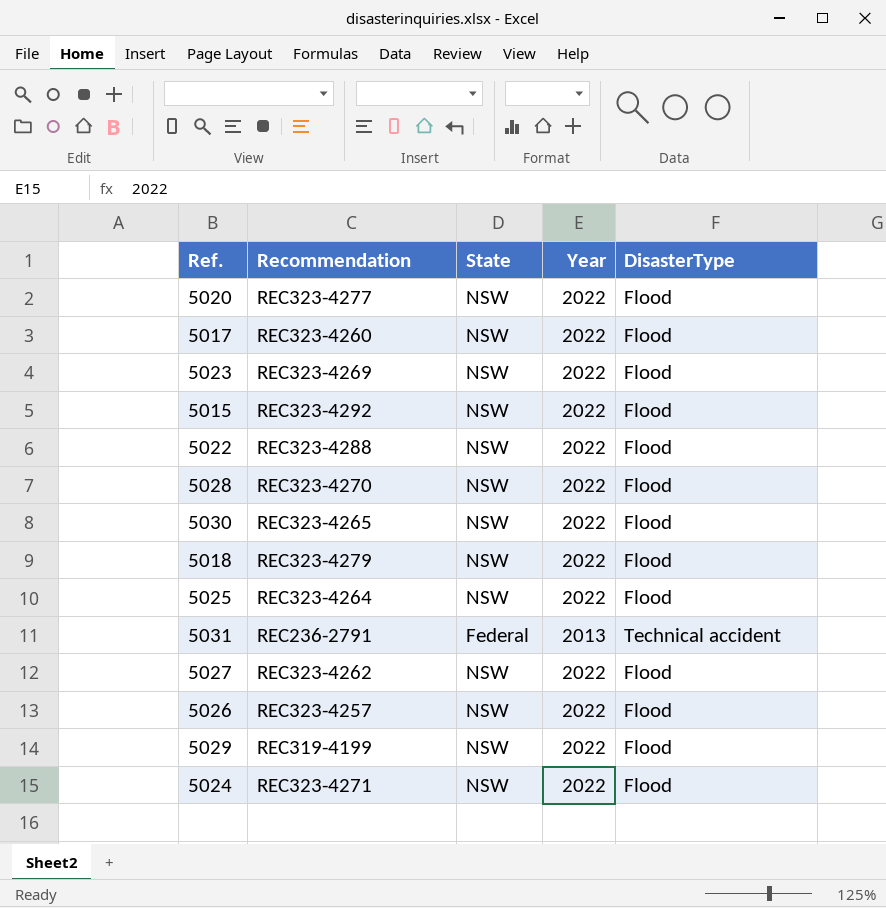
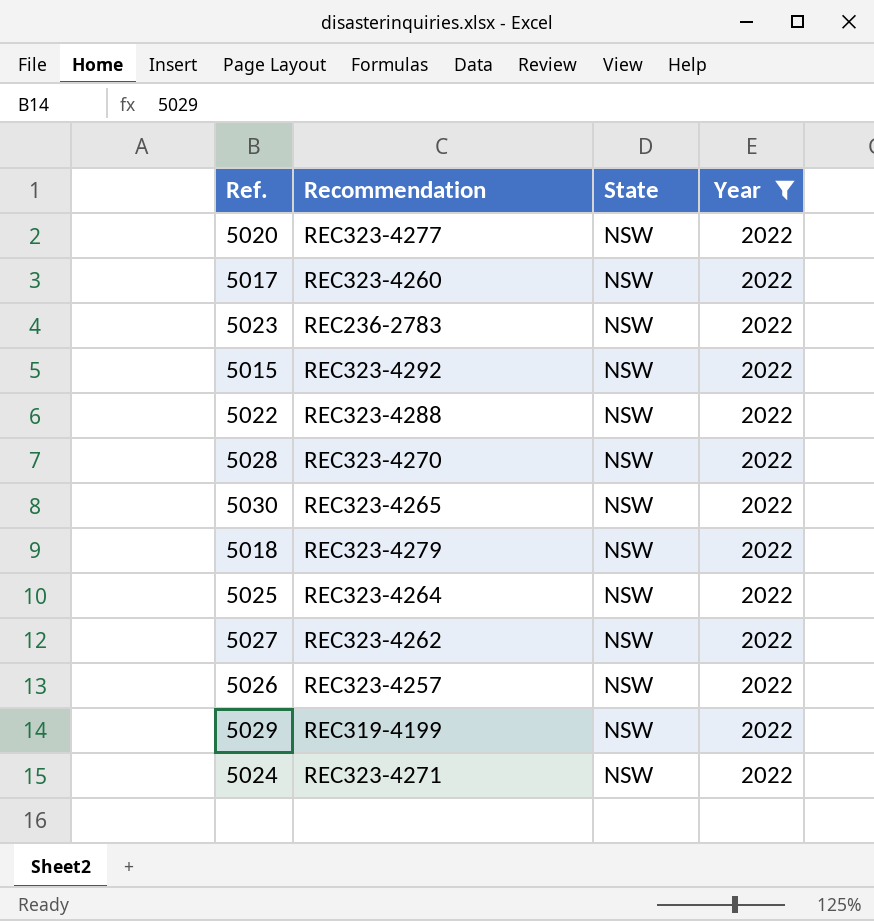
filter: none -> Year = 2022
column DisasterType | position: 5 -> none
5023 | Recommendation: REC323-4269 -> REC236-2783

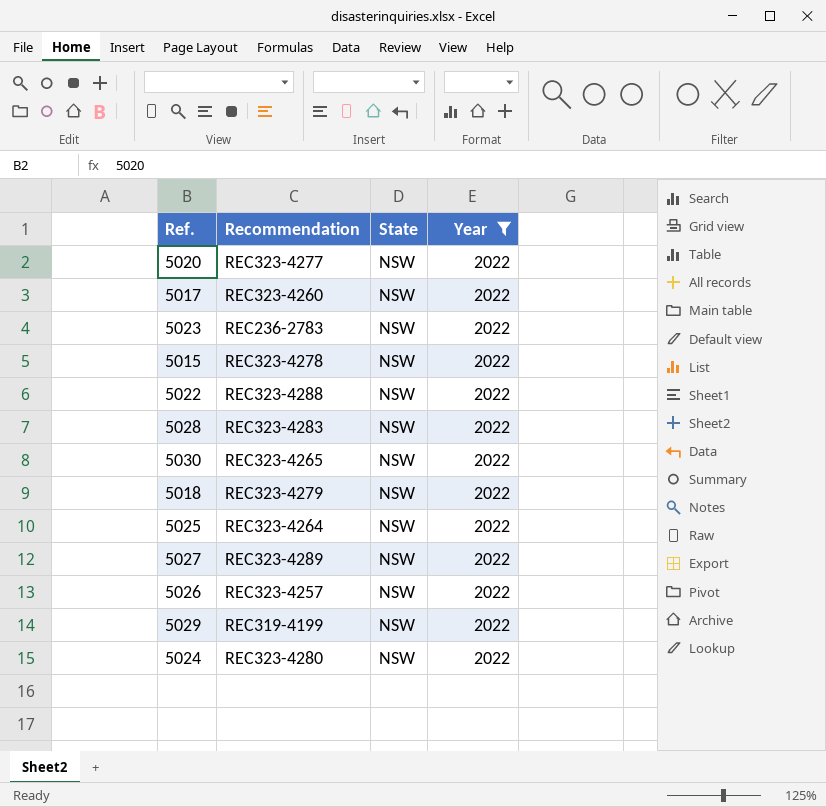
5015 | Recommendation: REC323-4292 -> REC323-4278
5028 | Recommendation: REC323-4270 -> REC323-4283
5027 | Recommendation: REC323-4262 -> REC323-4289
5024 | Recommendation: REC323-4271 -> REC323-4280

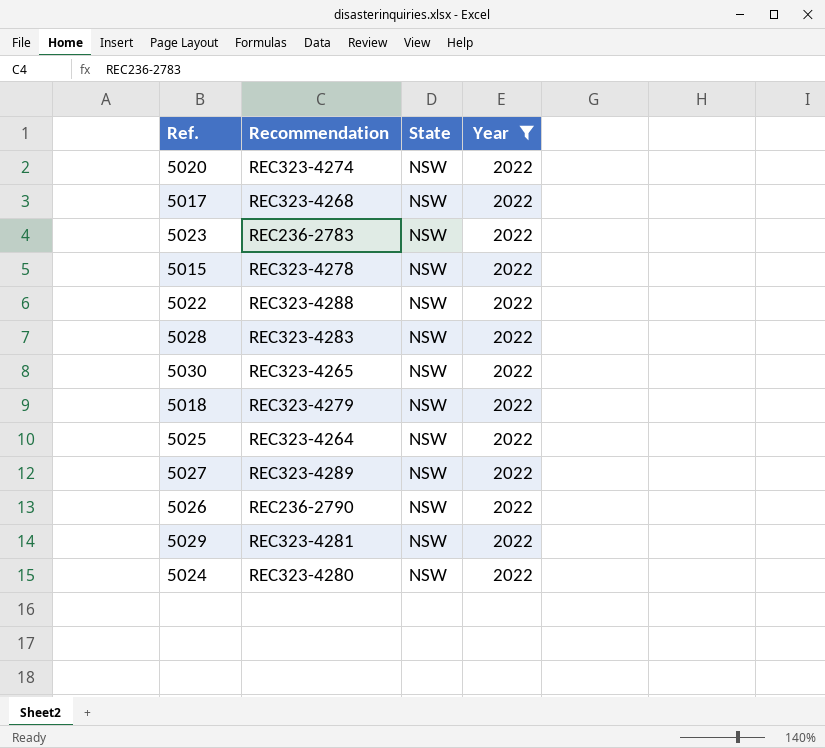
5020 | Recommendation: REC323-4277 -> REC323-4274
5017 | Recommendation: REC323-4260 -> REC323-4268
5026 | Recommendation: REC323-4257 -> REC236-2790
5029 | Recommendation: REC319-4199 -> REC323-4281

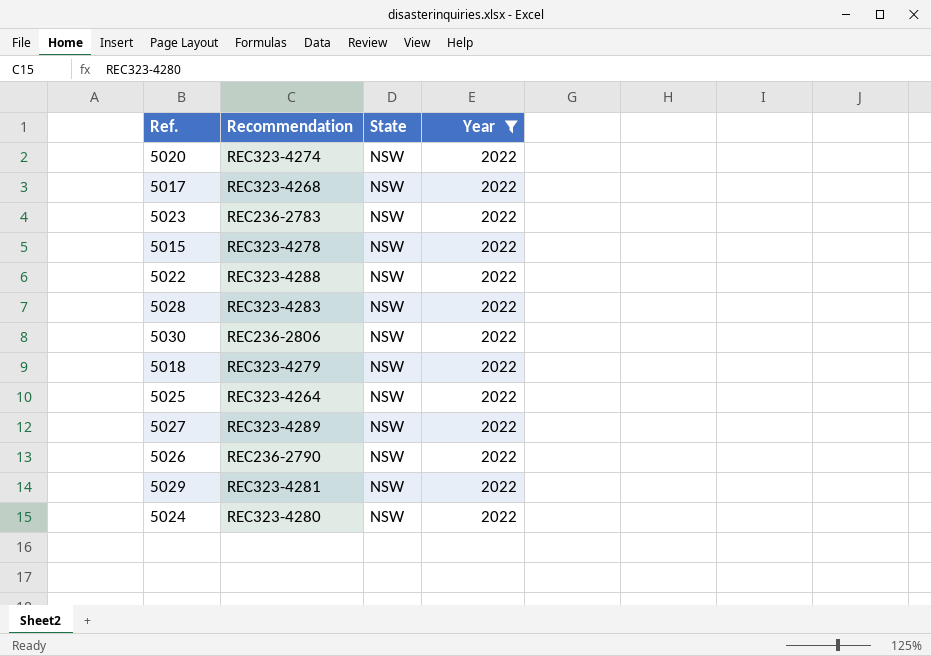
5030 | Recommendation: REC323-4265 -> REC236-2806

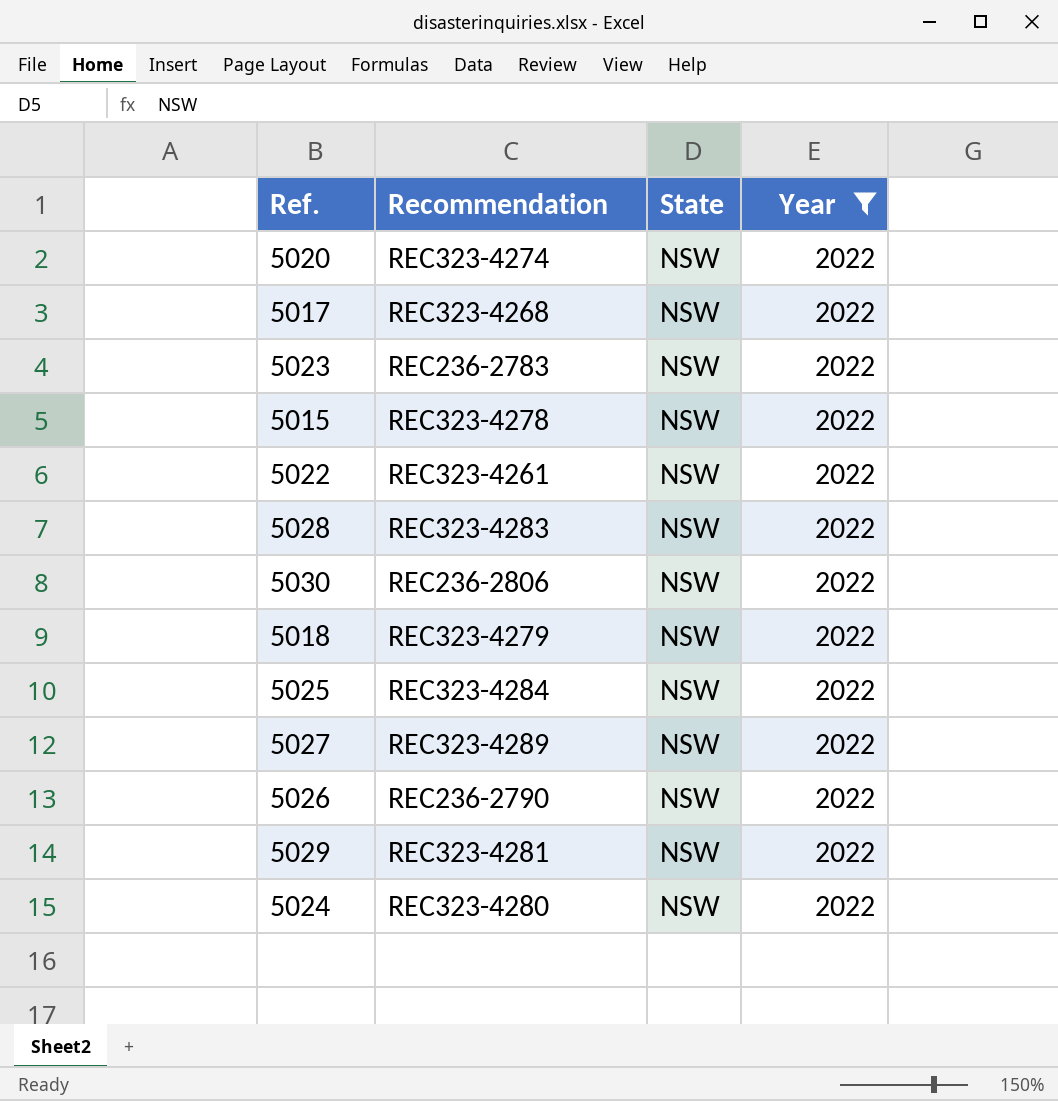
5022 | Recommendation: REC323-4288 -> REC323-4261
5025 | Recommendation: REC323-4264 -> REC323-4284

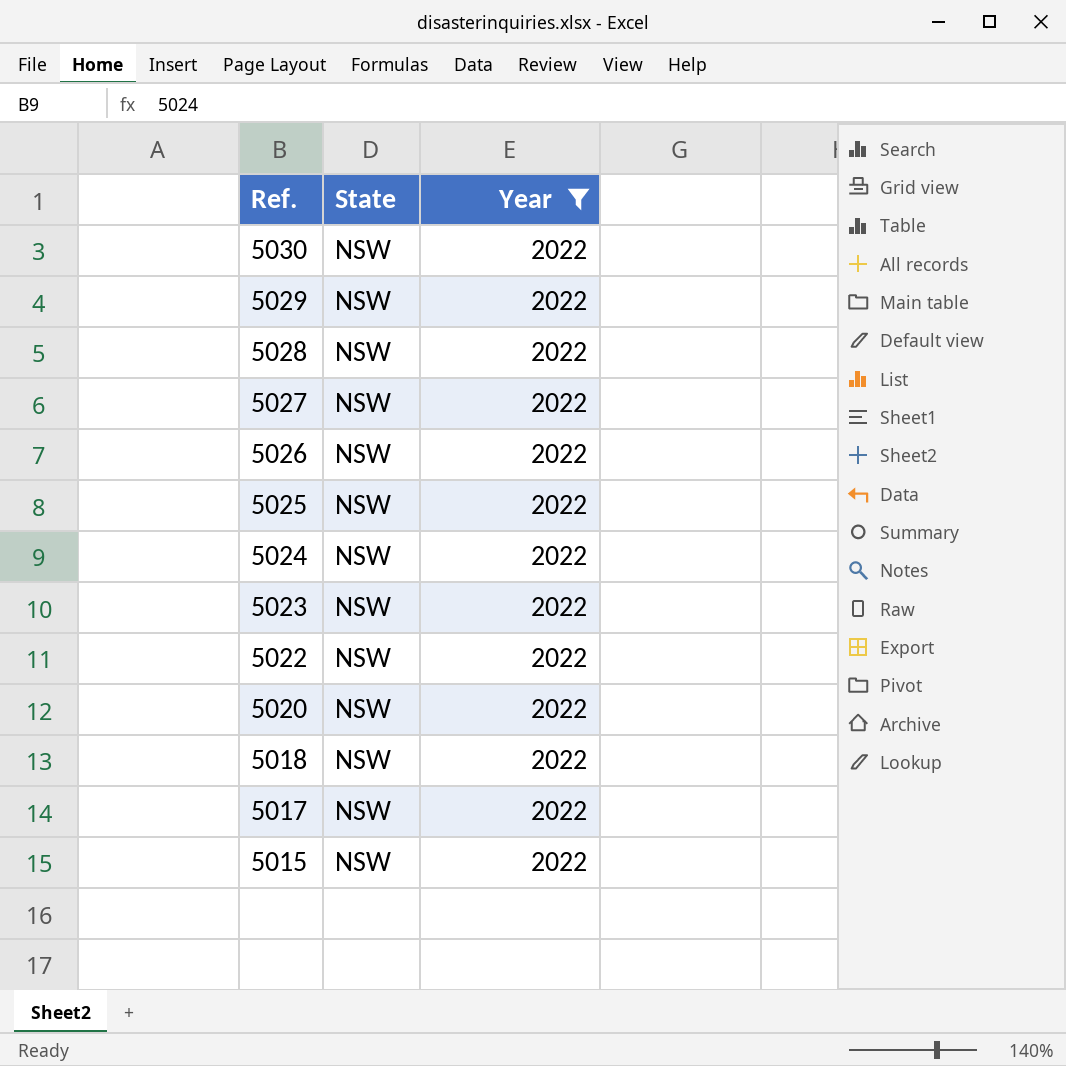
row order: none -> Ref. descending
column Recommendation | position: 2 -> none

